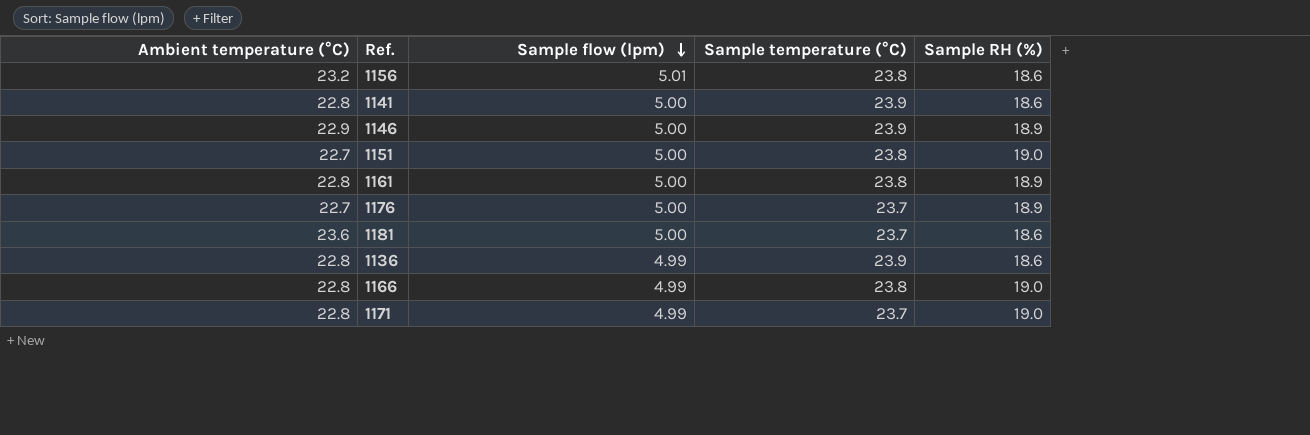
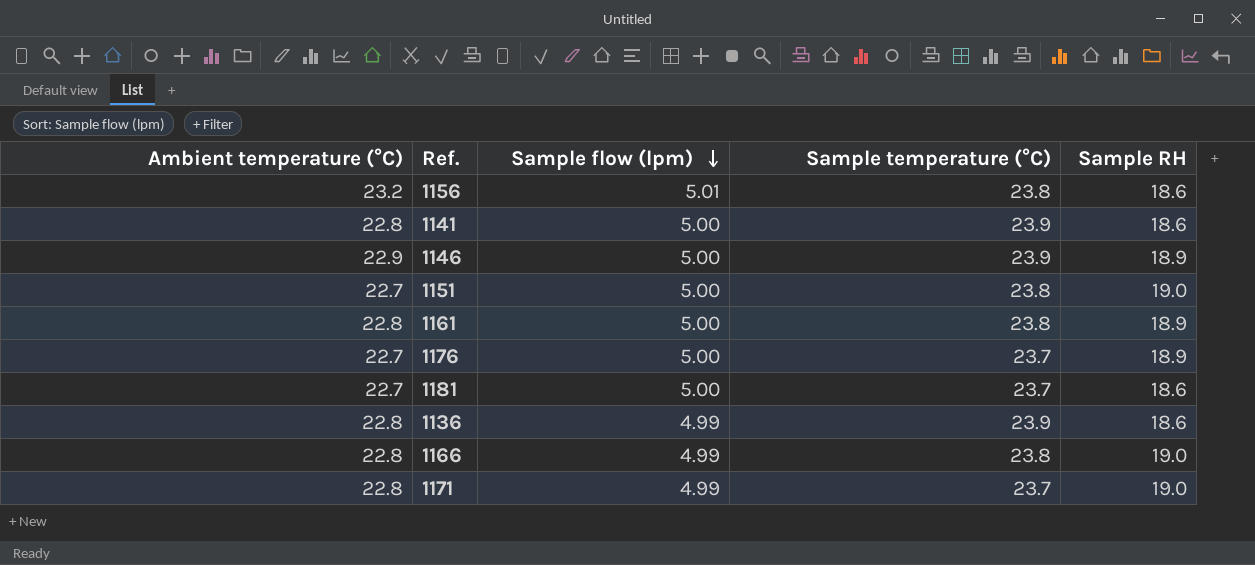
column name: Sample RH (%) -> Sample RH
1181 | Ambient temperature (°C): 23.6 -> 22.7

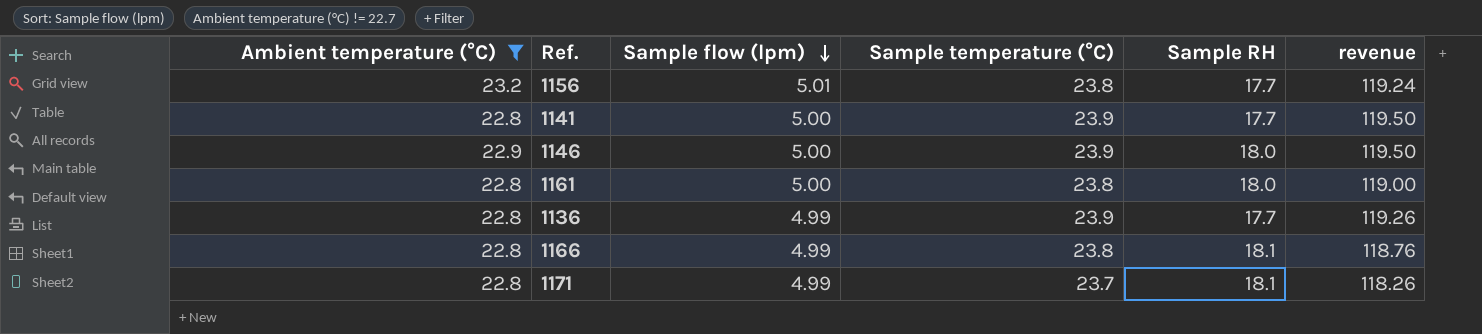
filter: none -> Ambient temperature (°C) != 22.7
column revenue | formula: none -> [Sample flow (lpm)] * [Sample temperature (°C)]
1156 | Sample RH: 18.6 -> 17.7
1141 | Sample RH: 18.6 -> 17.7
1146 | Sample RH: 18.9 -> 18.0
1161 | Sample RH: 18.9 -> 18.0
1136 | Sample RH: 18.6 -> 17.7
1166 | Sample RH: 19.0 -> 18.1
1171 | Sample RH: 19.0 -> 18.1

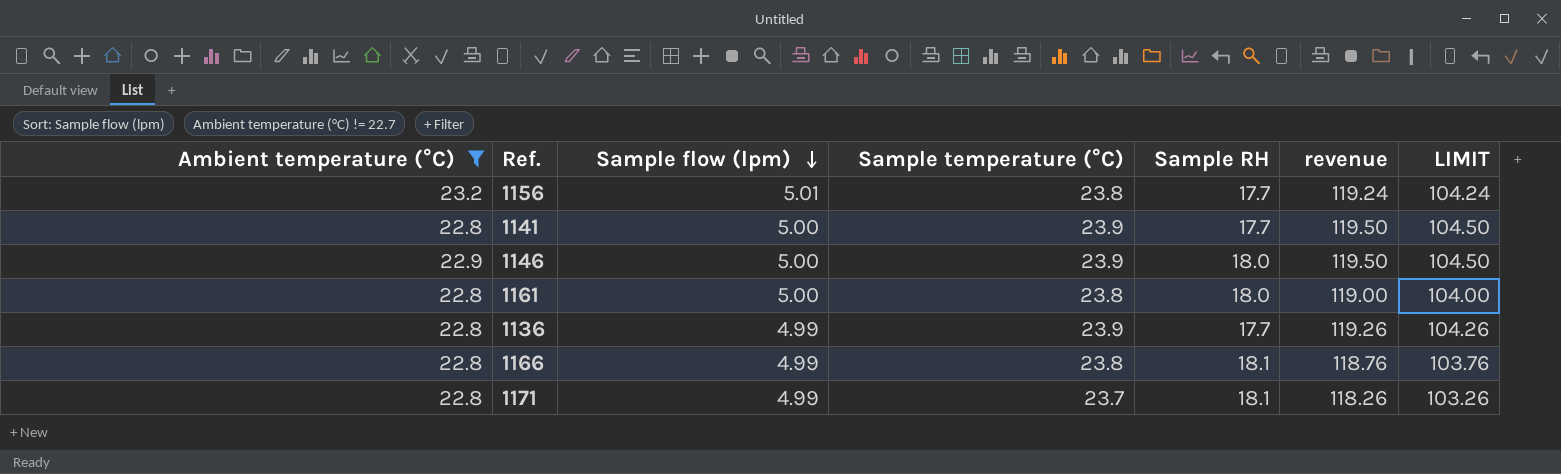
column LIMIT | formula: none -> [revenue] - 15

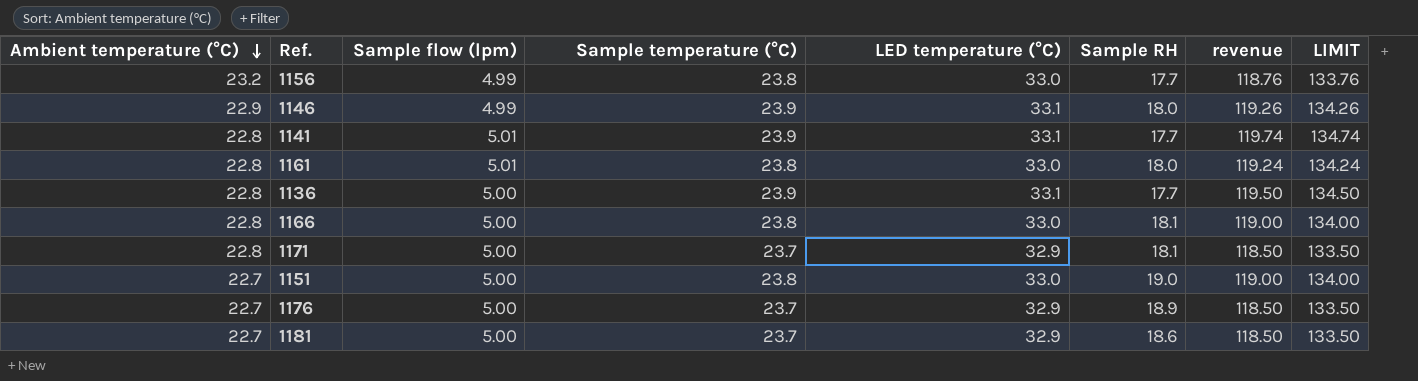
filter: Ambient temperature (°C) != 22.7 -> none
row order: Sample flow (lpm) descending -> Ambient temperature (°C) descending
column LED temperature (°C) | position: none -> 5
column LIMIT | formula: [revenue] - 15 -> [revenue] + 15
1156 | Sample flow (lpm): 5.01 -> 4.99
1156 | revenue: 119.24 -> 118.76
1146 | Sample flow (lpm): 5.00 -> 4.99
1146 | revenue: 119.50 -> 119.26
1141 | Sample flow (lpm): 5.00 -> 5.01
1141 | revenue: 119.50 -> 119.74
1161 | Sample flow (lpm): 5.00 -> 5.01
1161 | revenue: 119.00 -> 119.24
1136 | Sample flow (lpm): 4.99 -> 5.00
1136 | revenue: 119.26 -> 119.50
1166 | Sample flow (lpm): 4.99 -> 5.00
1166 | revenue: 118.76 -> 119.00
1171 | Sample flow (lpm): 4.99 -> 5.00
1171 | revenue: 118.26 -> 118.50

